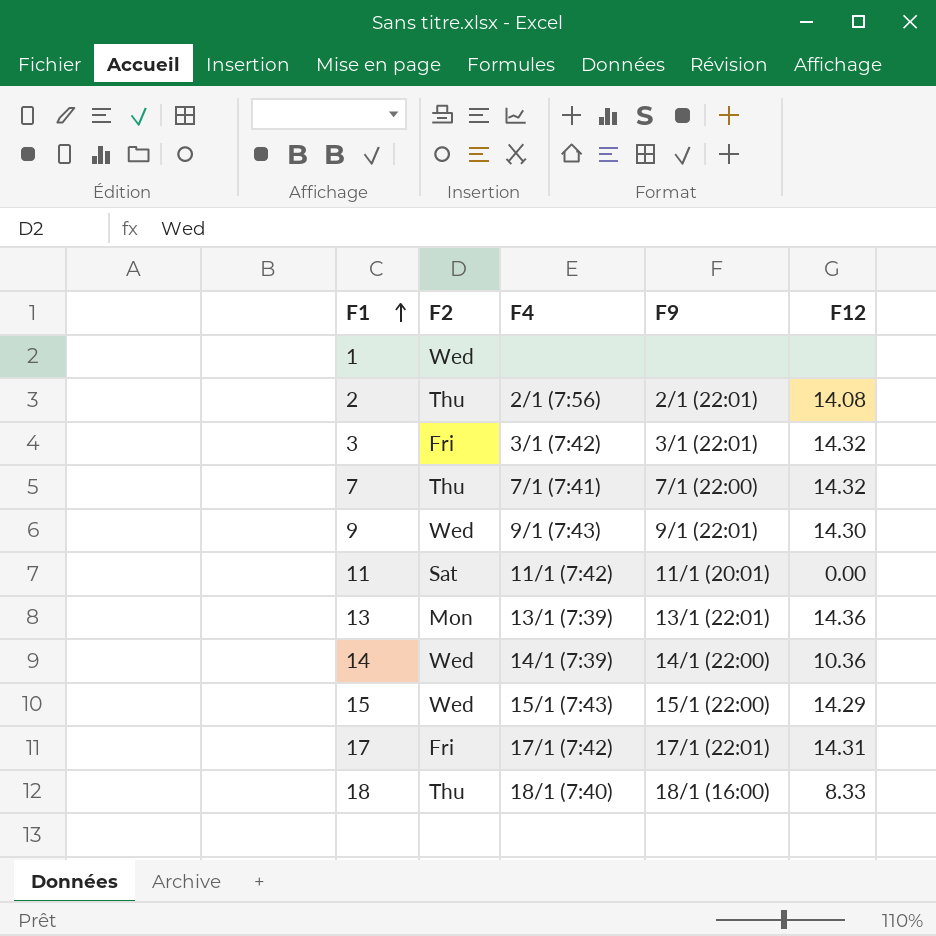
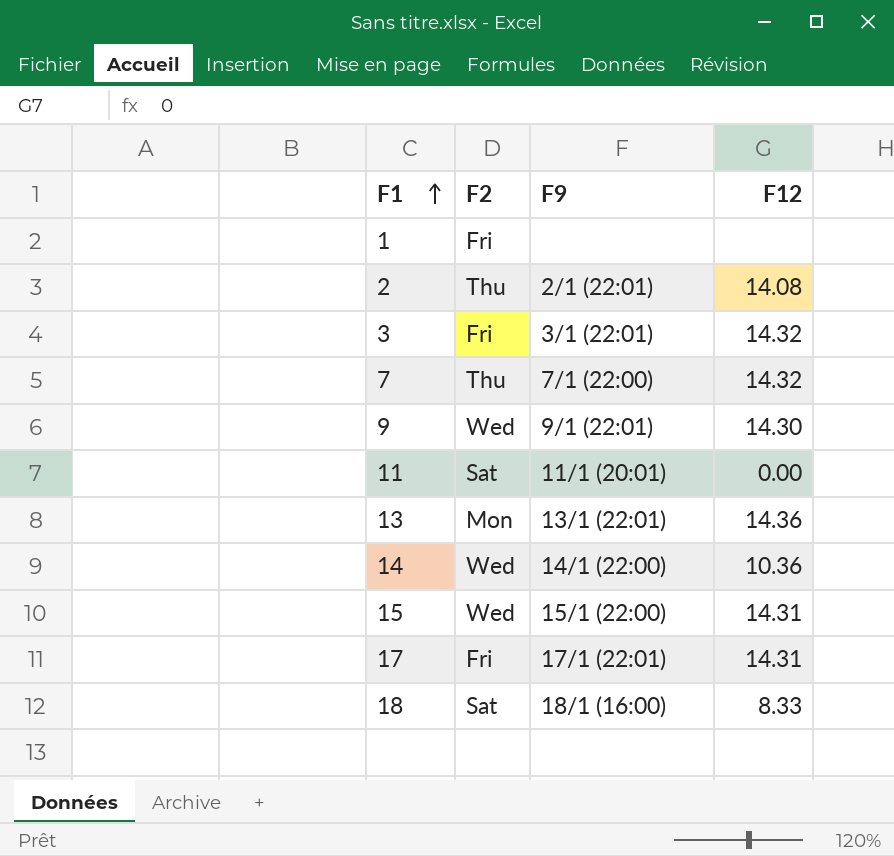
column F4 | position: 3 -> none
1 | F2: Wed -> Fri
15 | F12: 14.29 -> 14.31
18 | F2: Thu -> Sat

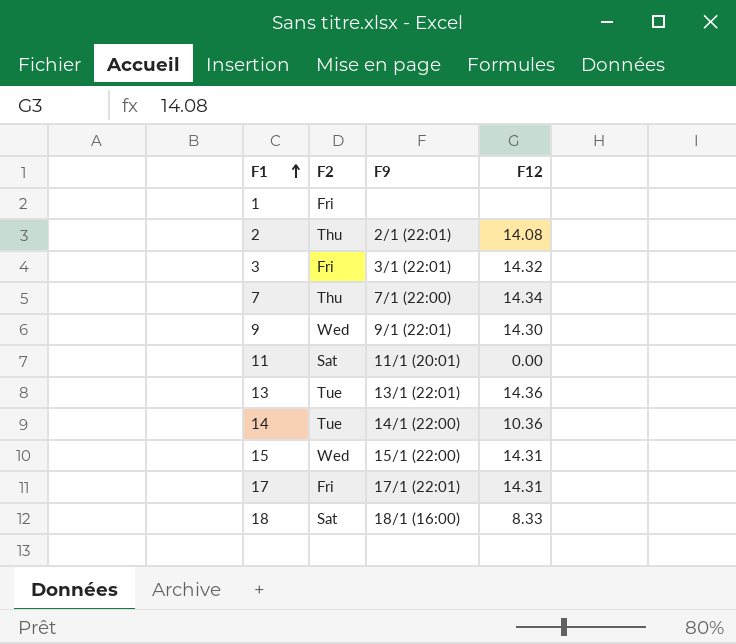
7 | F12: 14.32 -> 14.34
13 | F2: Mon -> Tue
14 | F2: Wed -> Tue

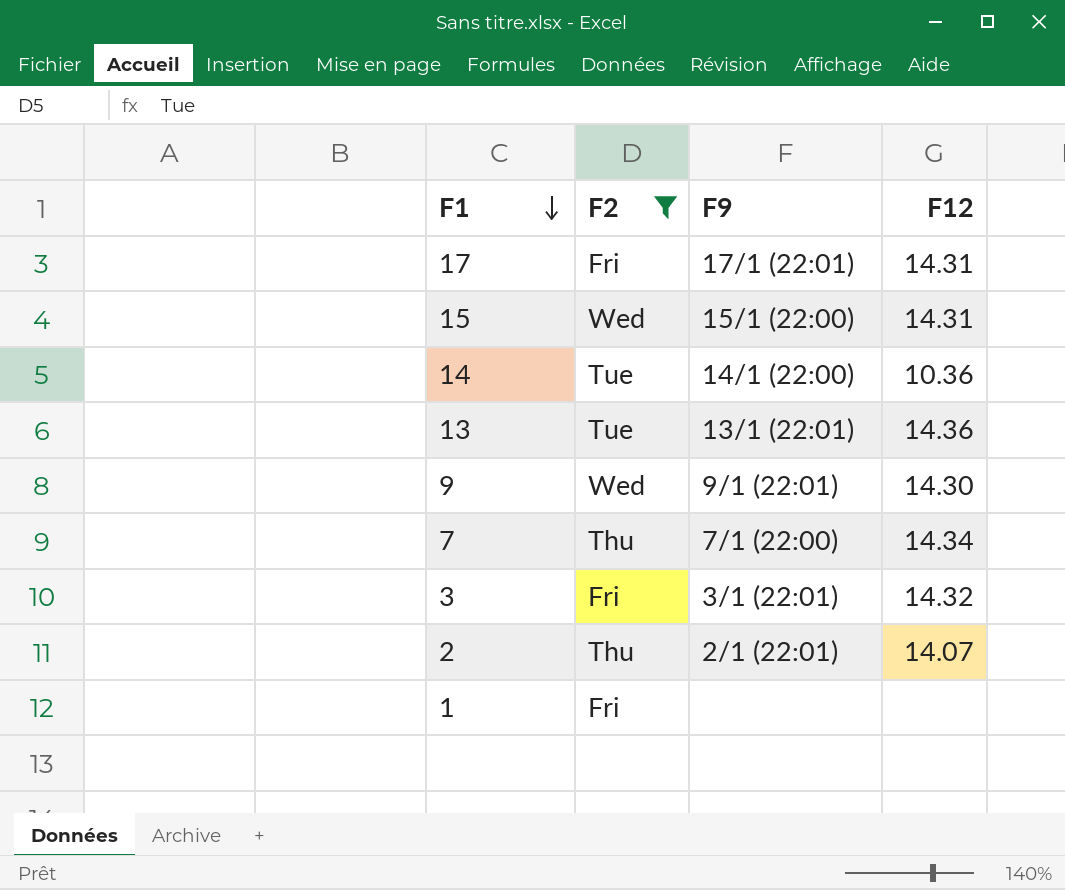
filter: none -> F2 != Sat
row order: F1 ascending -> F1 descending
2 | F12: 14.08 -> 14.07

